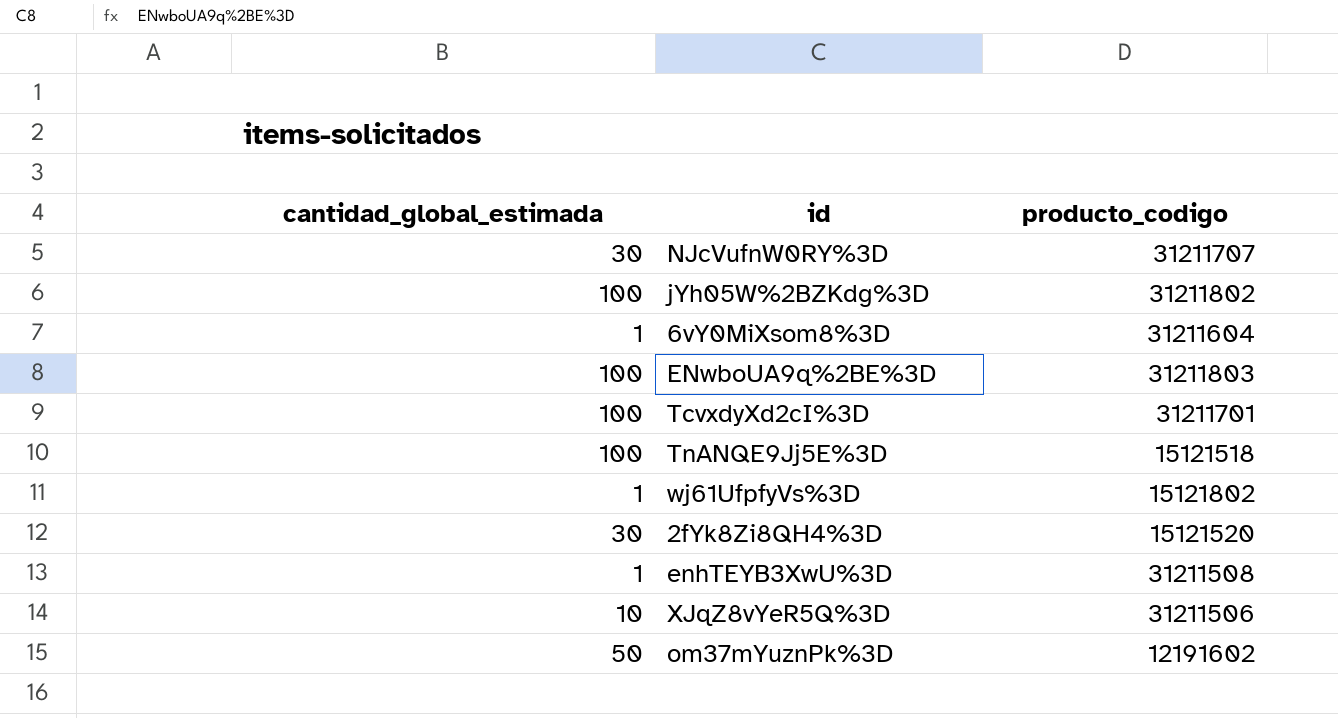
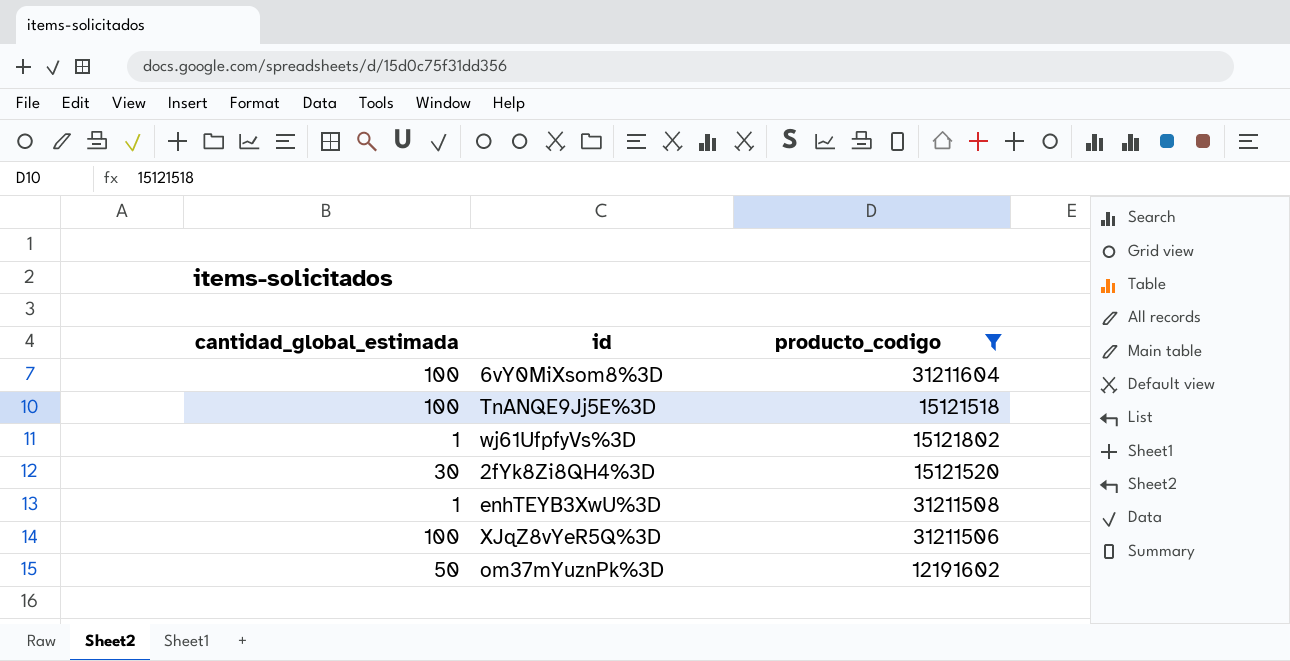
filter: none -> producto_codigo <= 31211604
6vY0MiXsom8%3D | cantidad_global_estimada: 1 -> 100
XJqZ8vYeR5Q%3D | cantidad_global_estimada: 10 -> 100

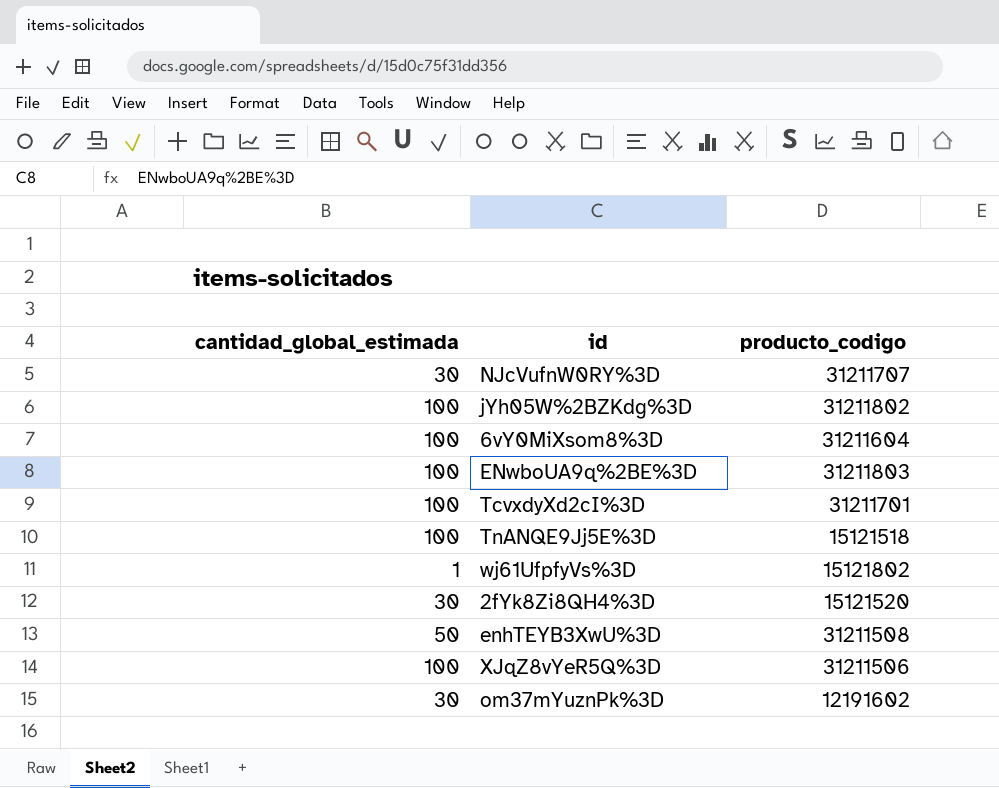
filter: producto_codigo <= 31211604 -> none
enhTEYB3XwU%3D | cantidad_global_estimada: 1 -> 50
om37mYuznPk%3D | cantidad_global_estimada: 50 -> 30

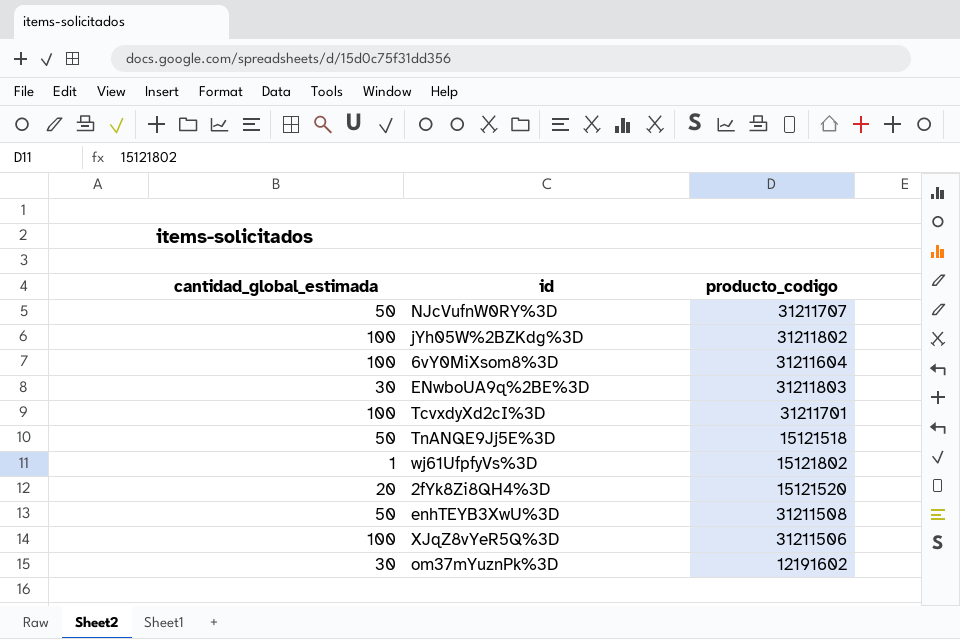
NJcVufnW0RY%3D | cantidad_global_estimada: 30 -> 50
ENwboUA9q%2BE%3D | cantidad_global_estimada: 100 -> 30
TnANQE9Jj5E%3D | cantidad_global_estimada: 100 -> 50
2fYk8Zi8QH4%3D | cantidad_global_estimada: 30 -> 20

